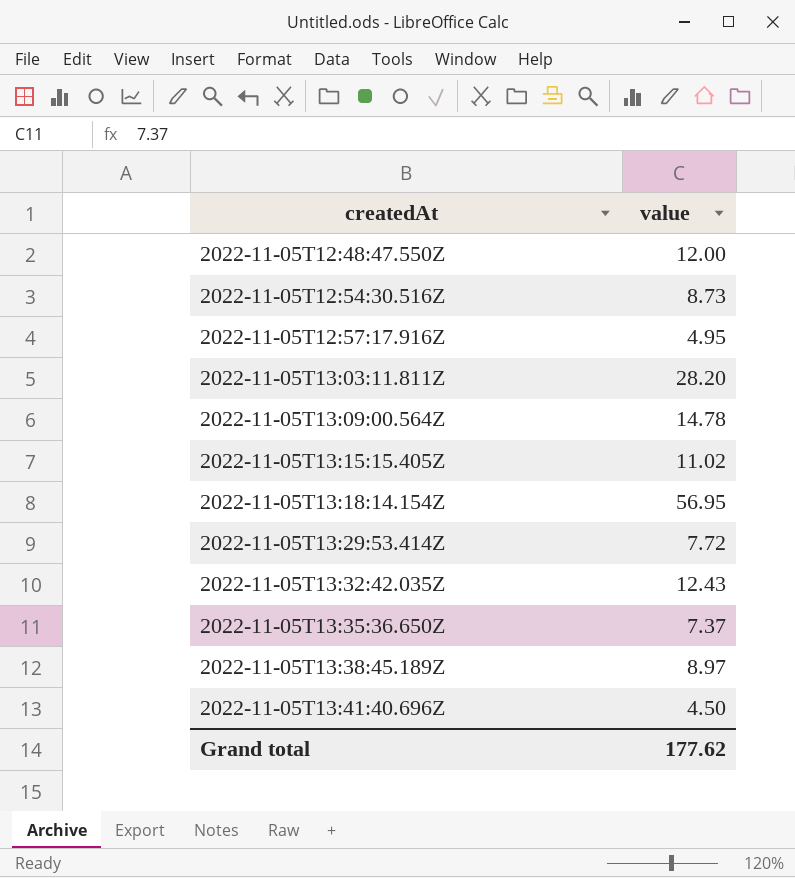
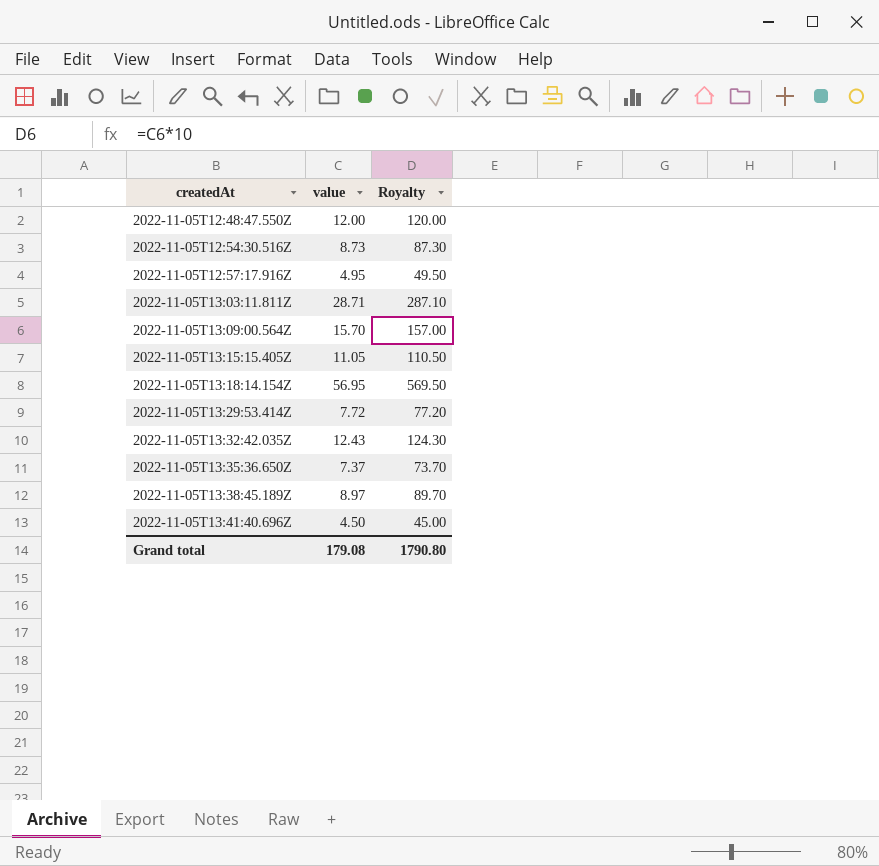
column Royalty | formula: none -> [value] * 10
2022-11-05T13:03:11.811Z | value: 28.20 -> 28.71
2022-11-05T13:09:00.564Z | value: 14.78 -> 15.70
2022-11-05T13:15:15.405Z | value: 11.02 -> 11.05
Grand total | value: 177.62 -> 179.08

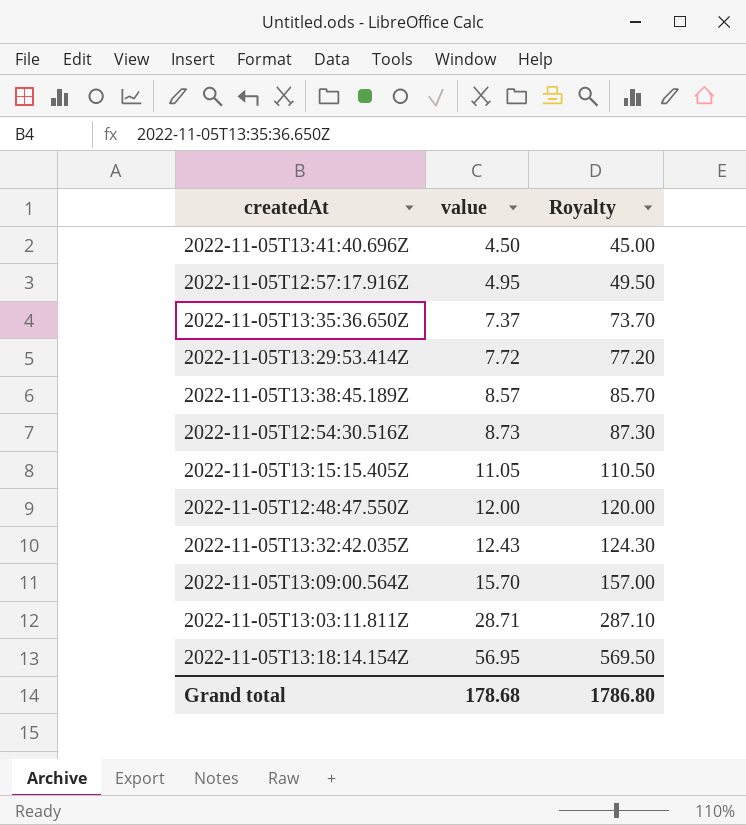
row order: createdAt ascending -> value ascending
2022-11-05T13:38:45.189Z | value: 8.97 -> 8.57
2022-11-05T13:38:45.189Z | Royalty: 89.70 -> 85.70
Grand total | value: 179.08 -> 178.68
Grand total | Royalty: 1790.80 -> 1786.80

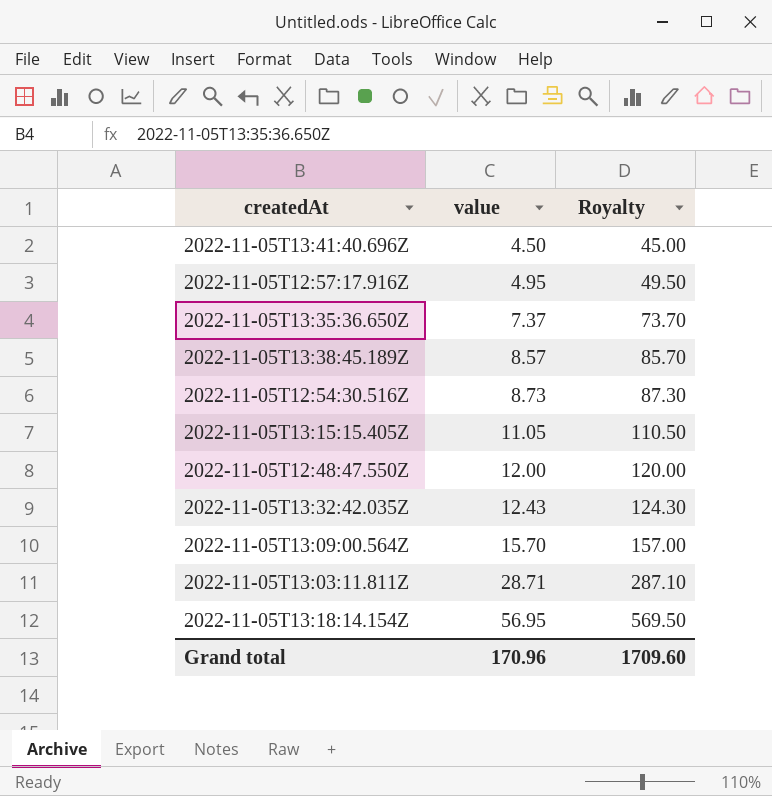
row 2022-11-05T13:29:53.414Z: 7.72 | 77.20 -> none
Grand total | value: 178.68 -> 170.96
Grand total | Royalty: 1786.80 -> 1709.60

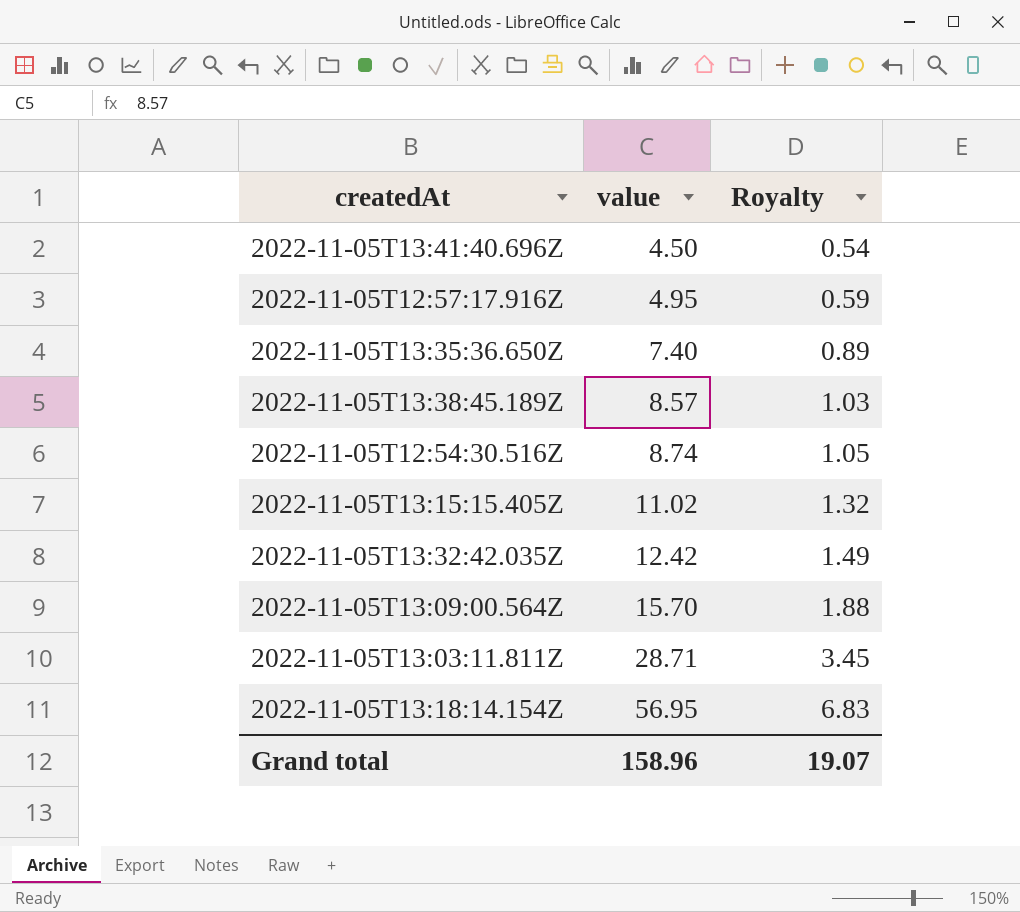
column Royalty | formula: [value] * 10 -> [value] * 0.12
row 2022-11-05T12:48:47.550Z: 12.00 | 120.00 -> none
2022-11-05T13:35:36.650Z | value: 7.37 -> 7.40
2022-11-05T12:54:30.516Z | value: 8.73 -> 8.74
2022-11-05T13:15:15.405Z | value: 11.05 -> 11.02
2022-11-05T13:32:42.035Z | value: 12.43 -> 12.42
Grand total | value: 170.96 -> 158.96
Grand total | Royalty: 1709.60 -> 19.07

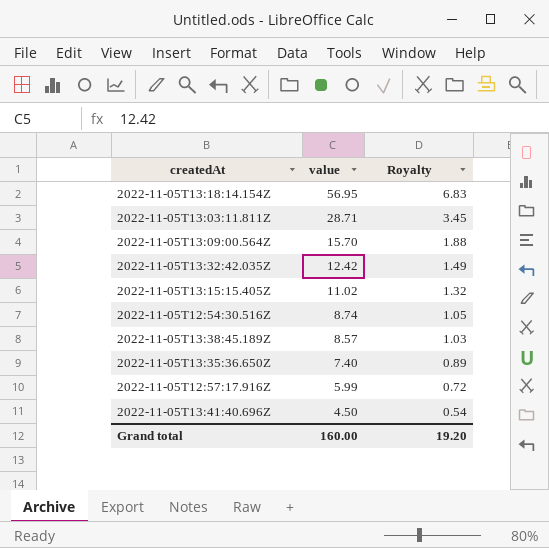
row order: value ascending -> value descending
2022-11-05T12:57:17.916Z | value: 4.95 -> 5.99
2022-11-05T12:57:17.916Z | Royalty: 0.59 -> 0.72
Grand total | value: 158.96 -> 160.00
Grand total | Royalty: 19.07 -> 19.20

